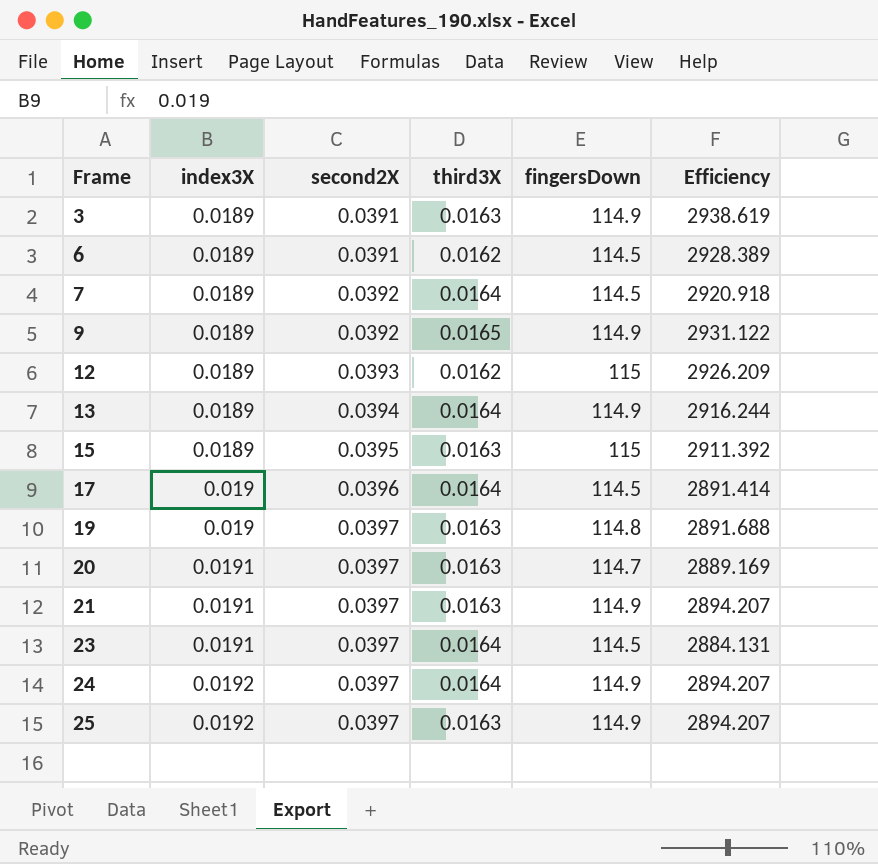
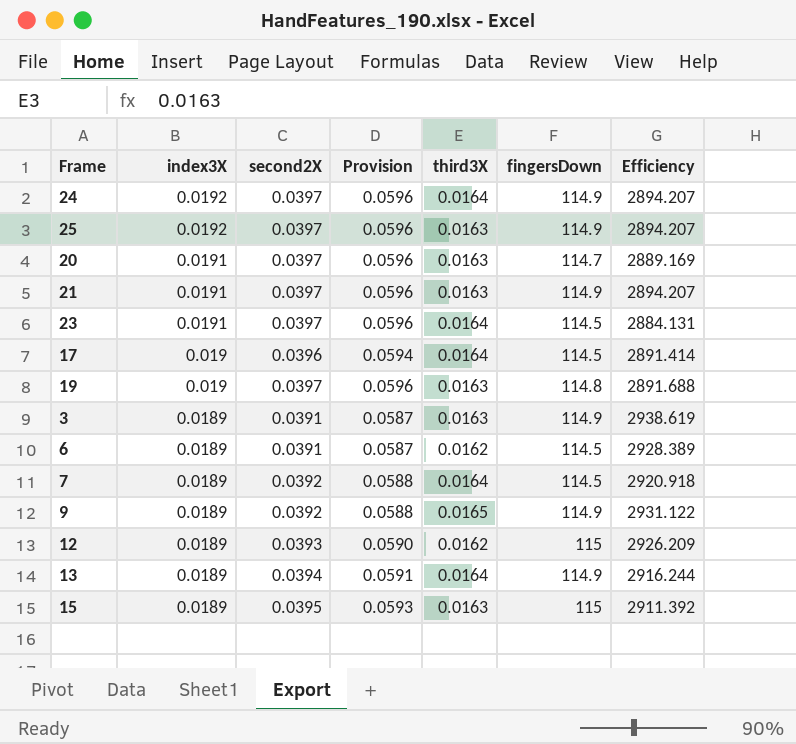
row order: Frame ascending -> index3X descending
column Provision | formula: none -> [second2X] * 1.5

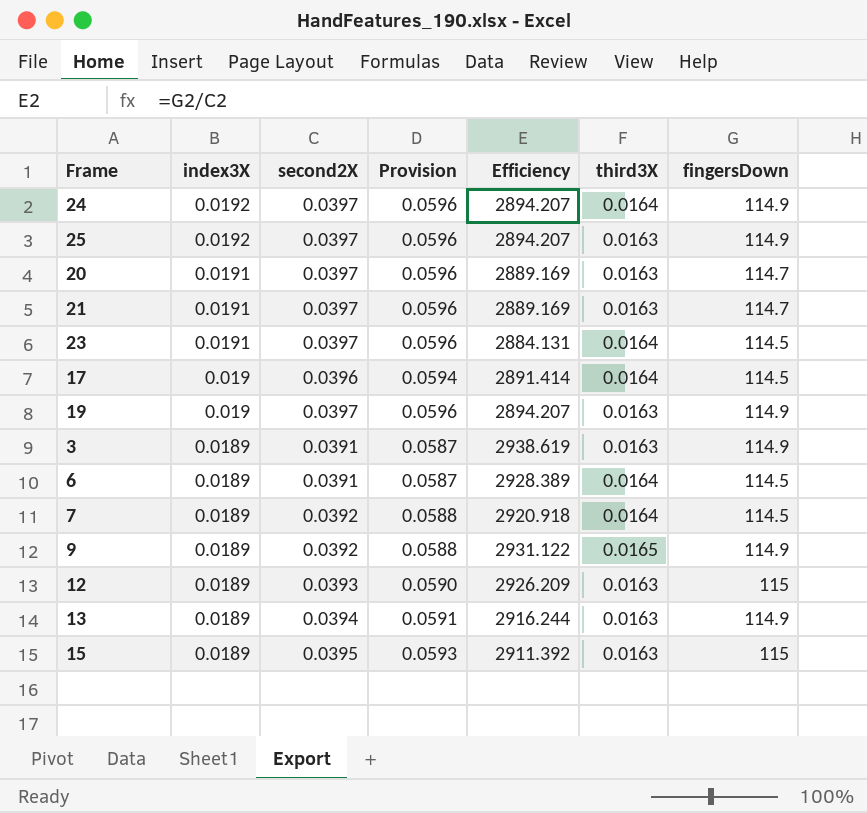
column Efficiency | position: 7 -> 5
21 | Efficiency: 2894.207 -> 2889.169
21 | fingersDown: 114.9 -> 114.7
19 | Efficiency: 2891.688 -> 2894.207
19 | fingersDown: 114.8 -> 114.9
6 | third3X: 0.0162 -> 0.0164
12 | third3X: 0.0162 -> 0.0163
13 | third3X: 0.0164 -> 0.0163

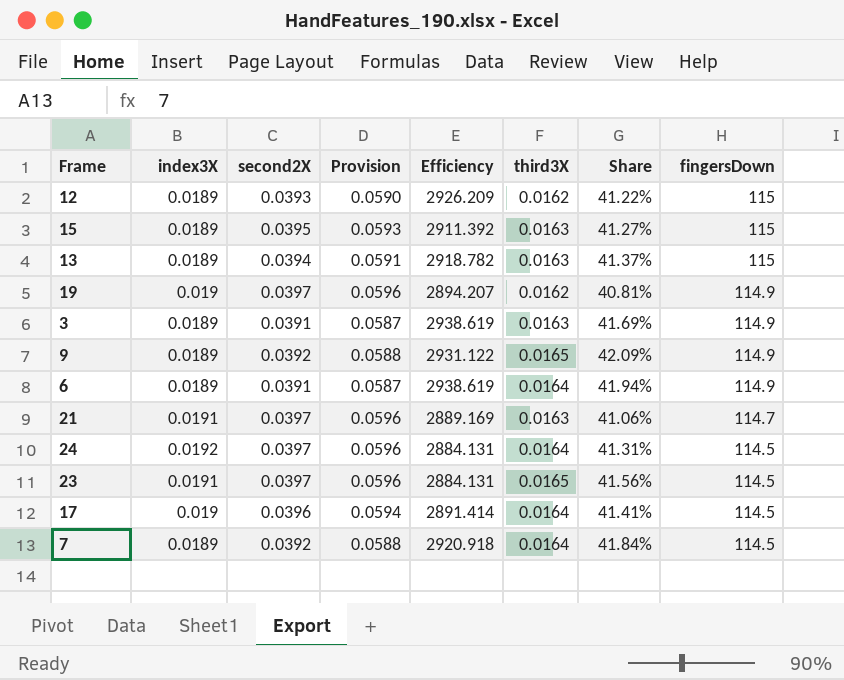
row order: index3X descending -> fingersDown descending
column Share | formula: none -> [third3X] / [second2X]
row 25: 0.0192 | 0.0397 | 0.0596 | 2894.207 | 0.0163 | 114.9 -> none
row 20: 0.0191 | 0.0397 | 0.0596 | 2889.169 | 0.0163 | 114.7 -> none
12 | third3X: 0.0163 -> 0.0162
13 | Efficiency: 2916.244 -> 2918.782
13 | fingersDown: 114.9 -> 115
19 | third3X: 0.0163 -> 0.0162
6 | Efficiency: 2928.389 -> 2938.619
6 | fingersDown: 114.5 -> 114.9
24 | Efficiency: 2894.207 -> 2884.131
24 | fingersDown: 114.9 -> 114.5
23 | third3X: 0.0164 -> 0.0165

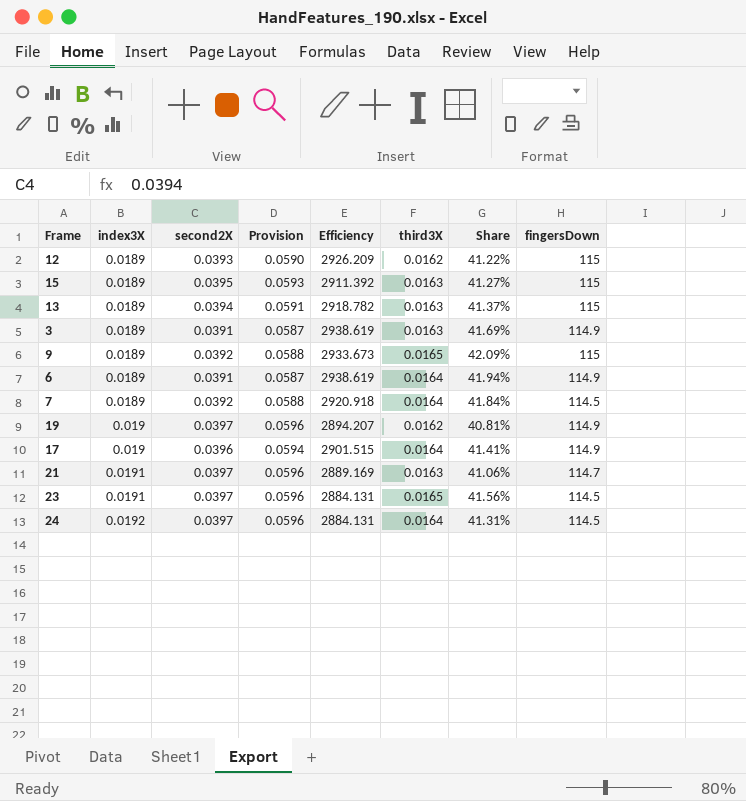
row order: fingersDown descending -> index3X ascending
9 | Efficiency: 2931.122 -> 2933.673
9 | fingersDown: 114.9 -> 115
17 | Efficiency: 2891.414 -> 2901.515
17 | fingersDown: 114.5 -> 114.9

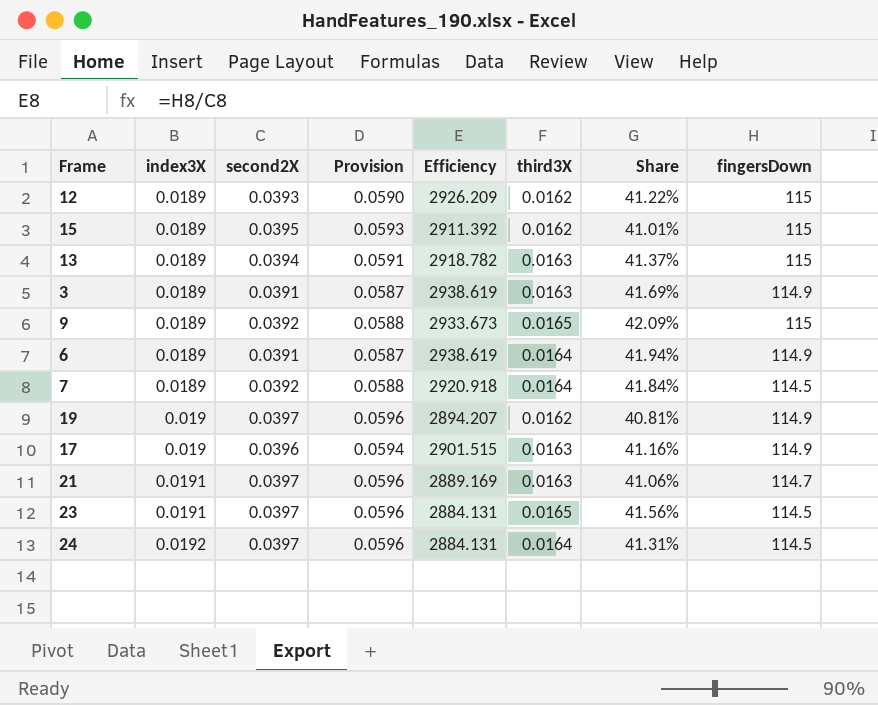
15 | third3X: 0.0163 -> 0.0162
15 | Share: 41.27% -> 41.01%
17 | third3X: 0.0164 -> 0.0163
17 | Share: 41.41% -> 41.16%

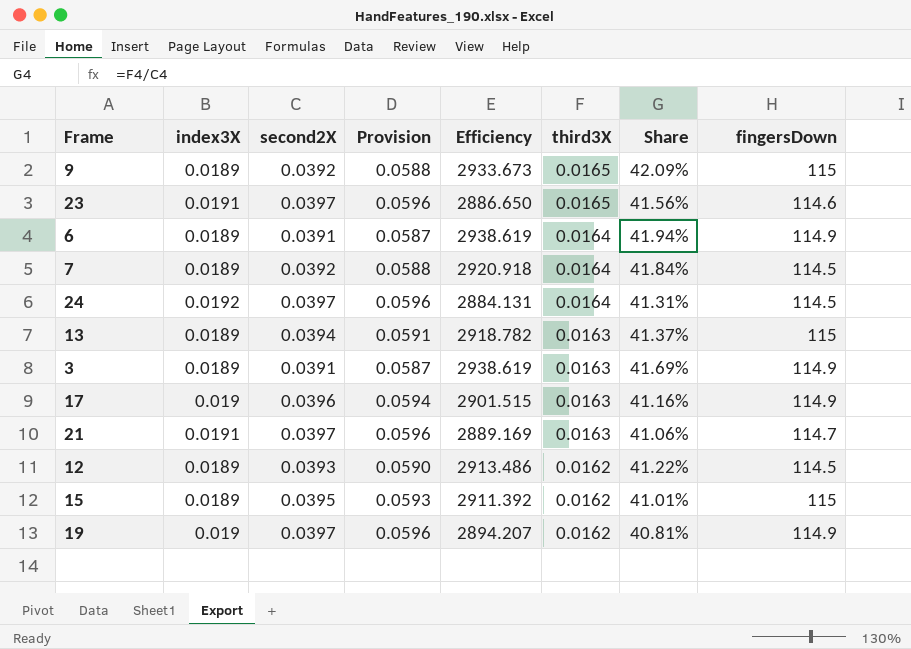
row order: index3X ascending -> third3X descending
23 | Efficiency: 2884.131 -> 2886.650
23 | fingersDown: 114.5 -> 114.6
12 | Efficiency: 2926.209 -> 2913.486
12 | fingersDown: 115 -> 114.5

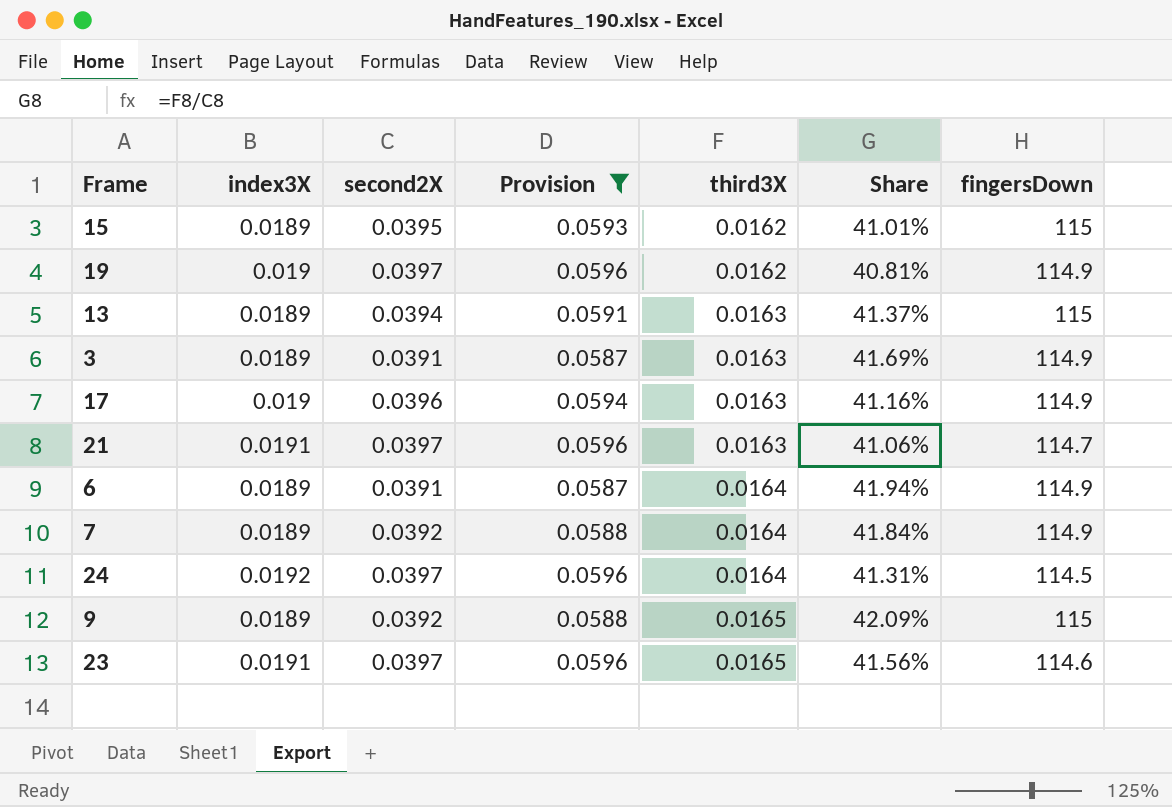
filter: none -> Provision != 0.0590
row order: third3X descending -> third3X ascending
column Efficiency | formula: [fingersDown] / [second2X] -> none
7 | fingersDown: 114.5 -> 114.9

